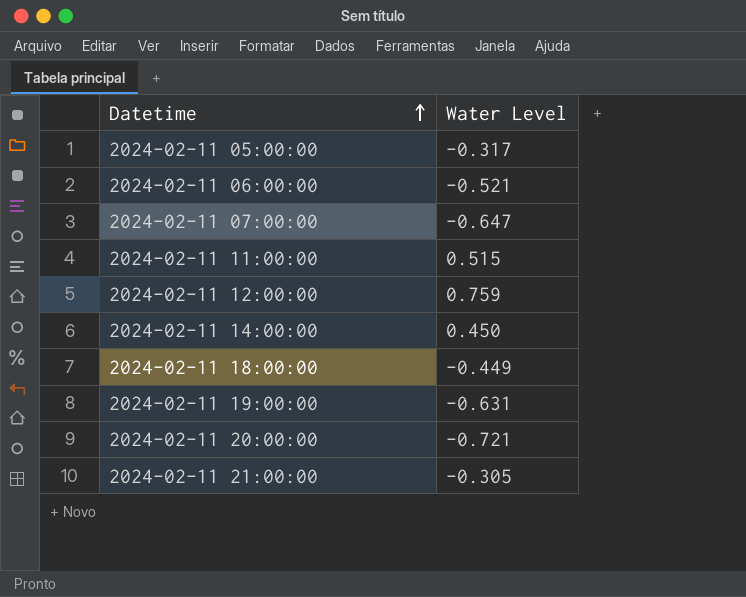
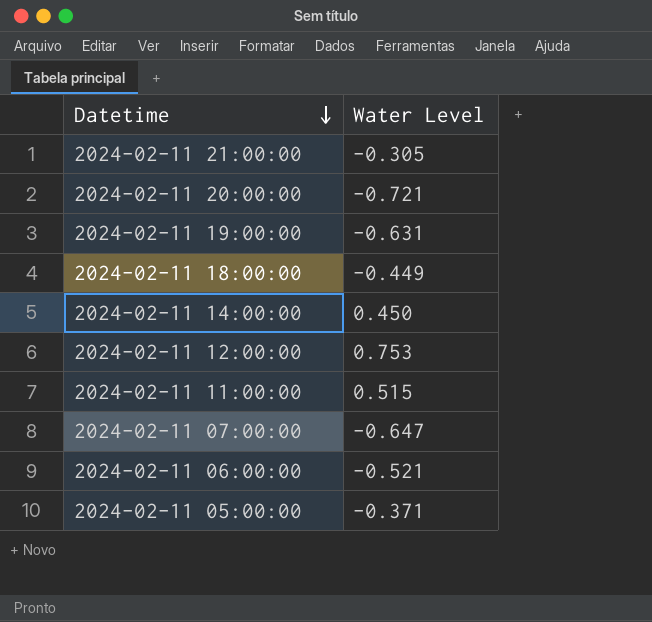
row order: Datetime ascending -> Datetime descending
2024-02-11 12:00:00 | Water Level: 0.759 -> 0.753
2024-02-11 05:00:00 | Water Level: -0.317 -> -0.371

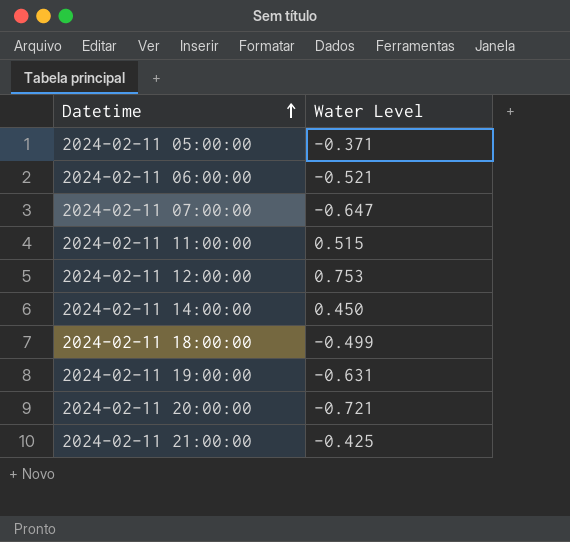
row order: Datetime descending -> Datetime ascending
2024-02-11 18:00:00 | Water Level: -0.449 -> -0.499
2024-02-11 21:00:00 | Water Level: -0.305 -> -0.425

